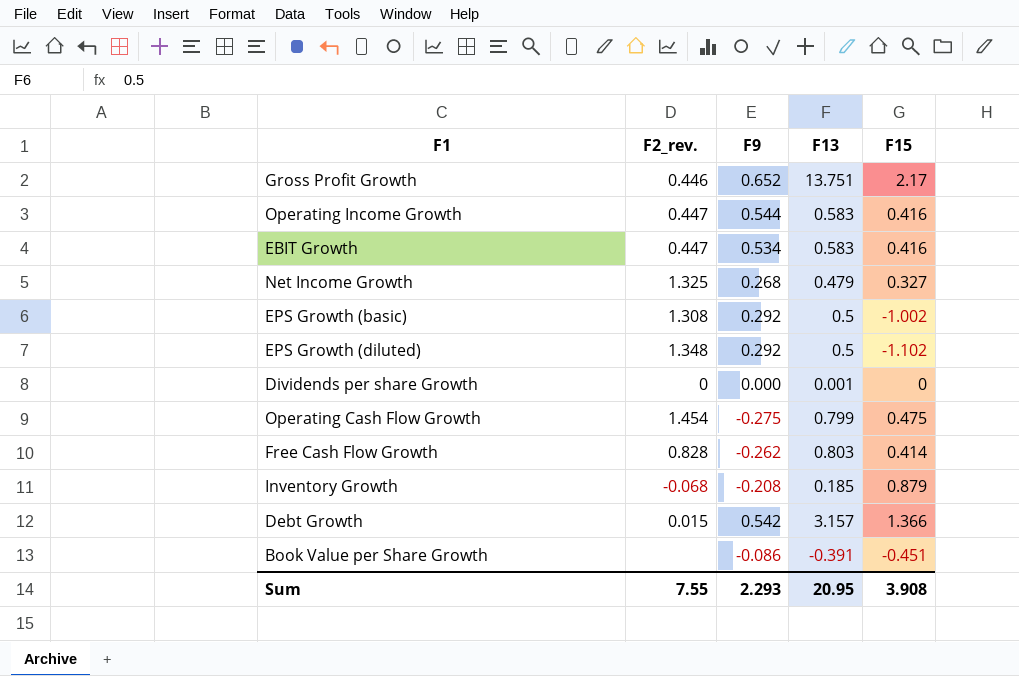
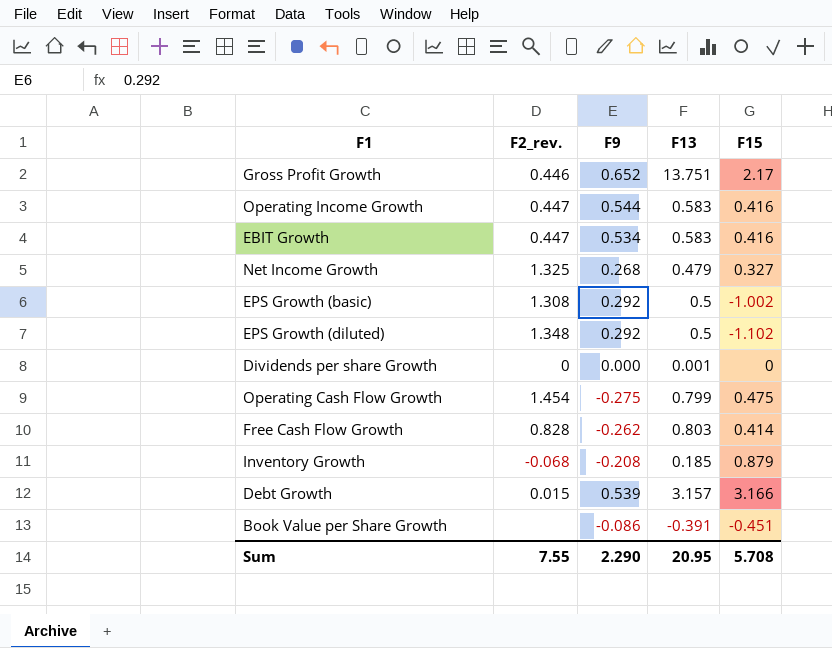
Debt Growth | F9: 0.542 -> 0.539
Debt Growth | F15: 1.366 -> 3.166
Sum | F9: 2.293 -> 2.290
Sum | F15: 3.908 -> 5.708

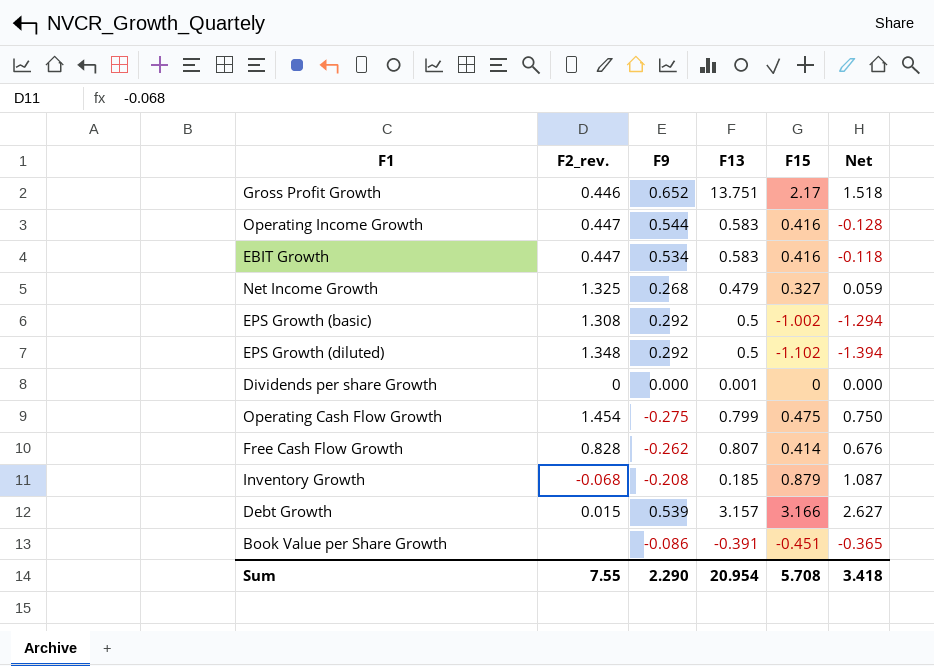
column Net | formula: none -> [F15] - [F9]
Free Cash Flow Growth | F13: 0.803 -> 0.807
Sum | F13: 20.95 -> 20.954

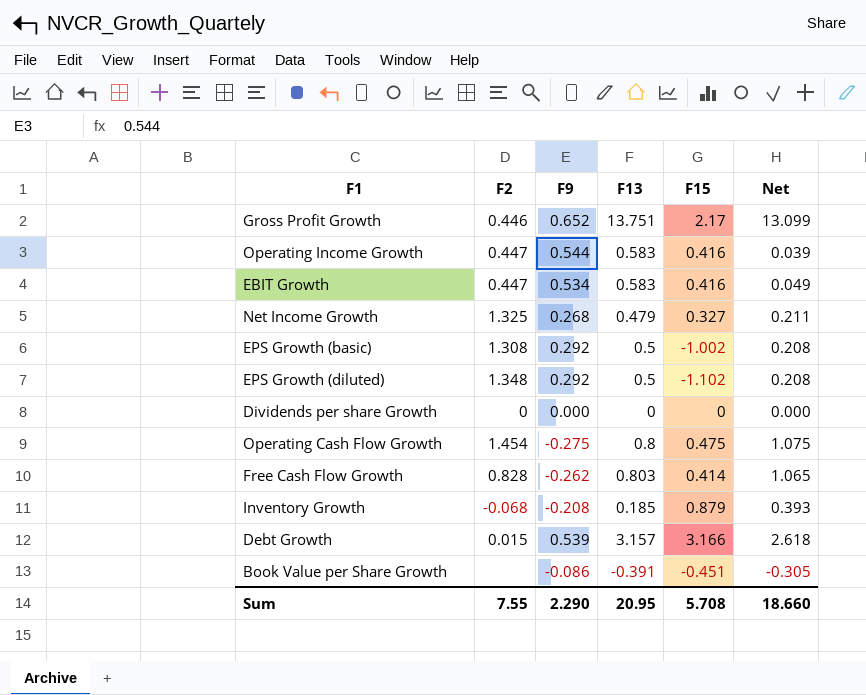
column name: F2_rev. -> F2
column Net | formula: [F15] - [F9] -> [F13] - [F9]
Dividends per share Growth | F13: 0.001 -> 0
Operating Cash Flow Growth | F13: 0.799 -> 0.8
Free Cash Flow Growth | F13: 0.807 -> 0.803
Sum | F13: 20.954 -> 20.95
Sum | Net: 3.418 -> 18.660

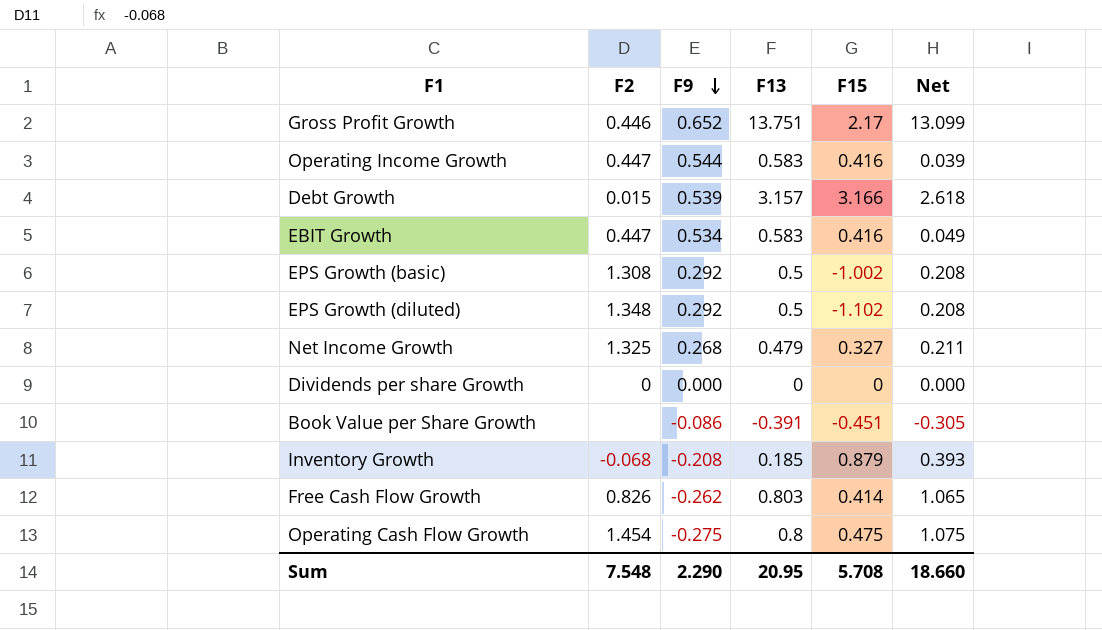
row order: none -> F9 descending
Free Cash Flow Growth | F2: 0.828 -> 0.826
Sum | F2: 7.55 -> 7.548

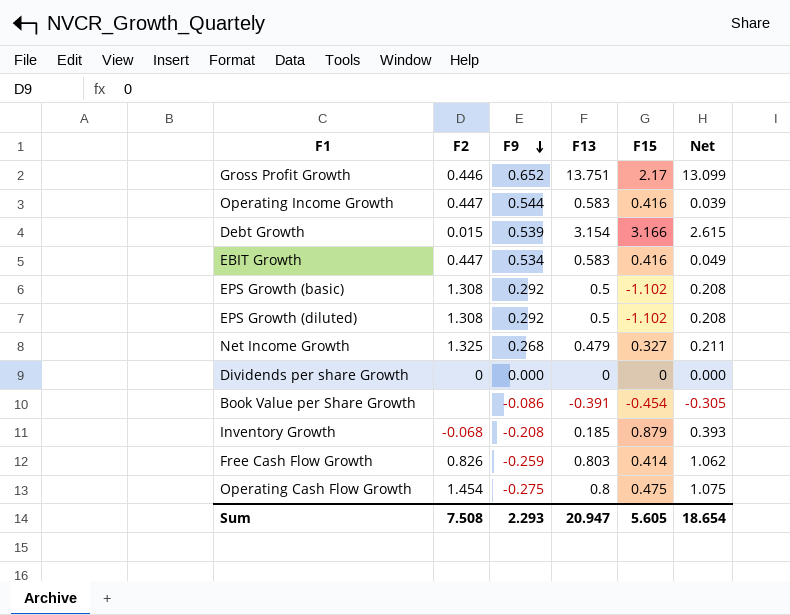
Debt Growth | F13: 3.157 -> 3.154
Debt Growth | Net: 2.618 -> 2.615
EPS Growth (basic) | F15: -1.002 -> -1.102
EPS Growth (diluted) | F2: 1.348 -> 1.308
Book Value per Share Growth | F15: -0.451 -> -0.454
Free Cash Flow Growth | F9: -0.262 -> -0.259
Free Cash Flow Growth | Net: 1.065 -> 1.062
Sum | F2: 7.548 -> 7.508
Sum | F9: 2.290 -> 2.293
Sum | F13: 20.95 -> 20.947
Sum | F15: 5.708 -> 5.605
Sum | Net: 18.660 -> 18.654

